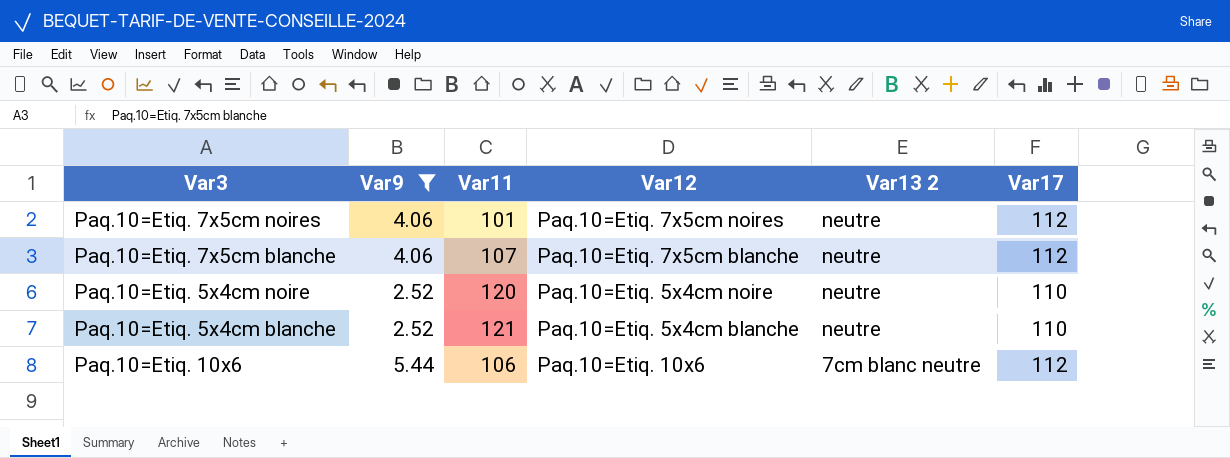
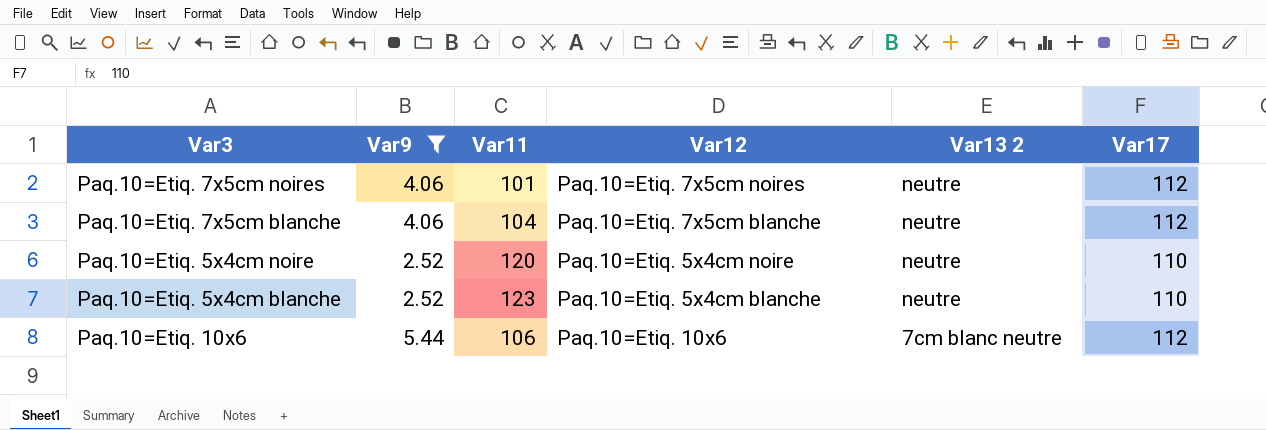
Paq.10=Etiq. 7x5cm blanche | Var11: 107 -> 104
Paq.10=Etiq. 5x4cm blanche | Var11: 121 -> 123

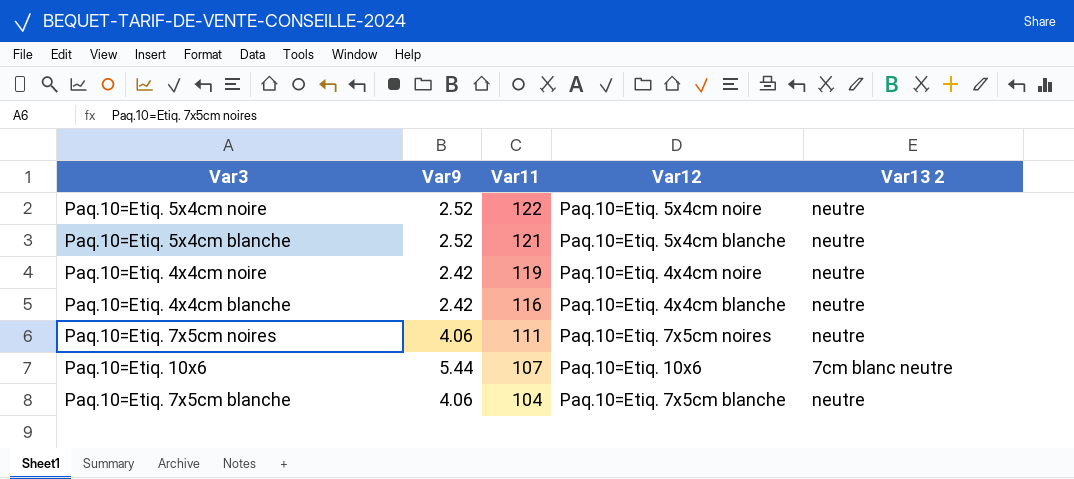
filter: Var9 != 2.42 -> none
row order: Var13 2 descending -> Var11 descending
column Var17 | position: 6 -> none
Paq.10=Etiq. 5x4cm noire | Var11: 120 -> 122
Paq.10=Etiq. 5x4cm blanche | Var11: 123 -> 121
Paq.10=Etiq. 7x5cm noires | Var11: 101 -> 111
Paq.10=Etiq. 10x6 | Var11: 106 -> 107

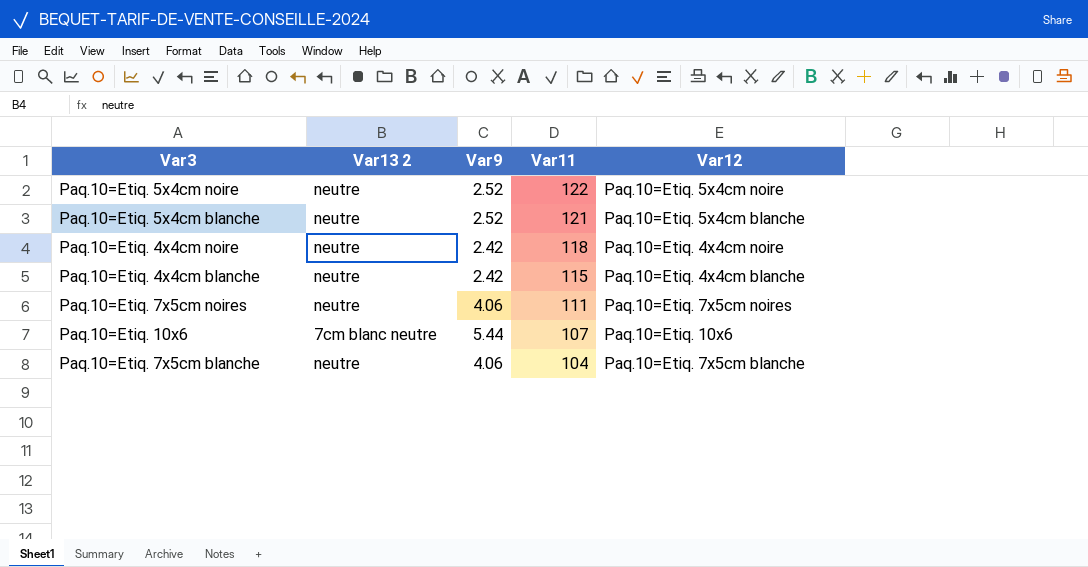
column Var13 2 | position: 5 -> 2
Paq.10=Etiq. 4x4cm noire | Var11: 119 -> 118
Paq.10=Etiq. 4x4cm blanche | Var11: 116 -> 115

